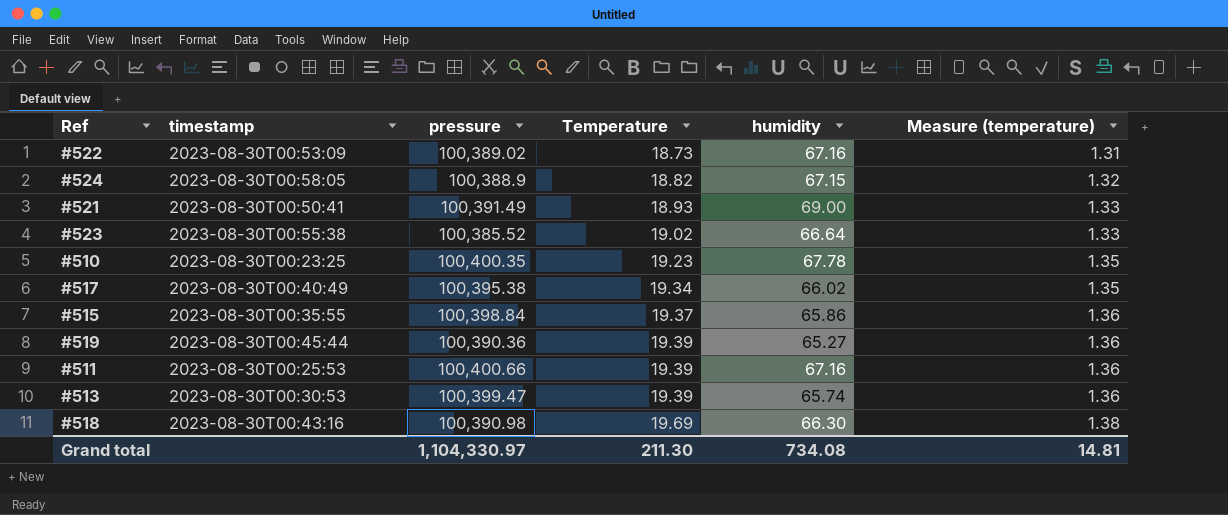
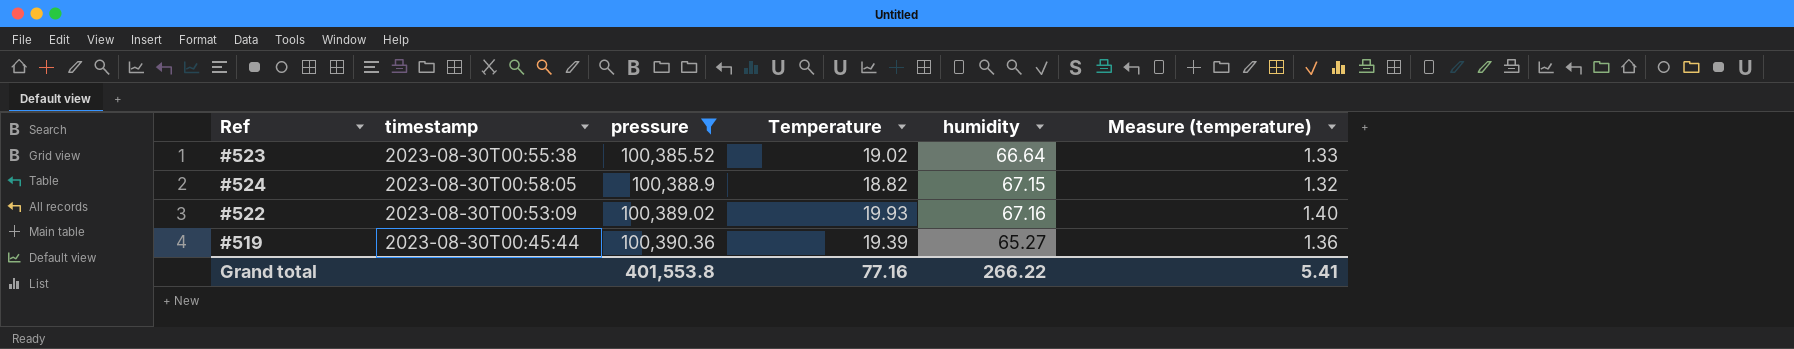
filter: none -> pressure <= 100,390.36
row order: Temperature ascending -> pressure ascending
#522 | Temperature: 18.73 -> 19.93
#522 | Measure (temperature): 1.31 -> 1.40
Grand total | pressure: 1,104,330.97 -> 401,553.8
Grand total | Temperature: 211.30 -> 77.16
Grand total | humidity: 734.08 -> 266.22
Grand total | Measure (temperature): 14.81 -> 5.41

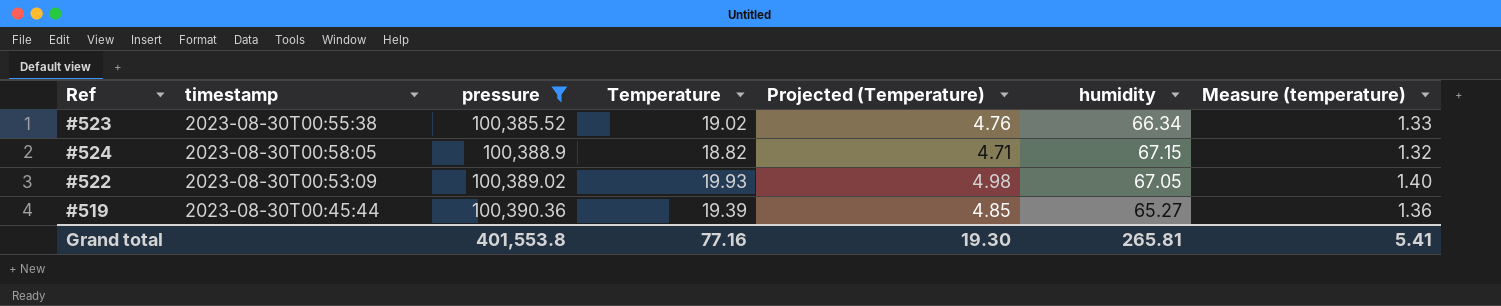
column Projected (Temperature) | formula: none -> [Temperature] * 0.25
#523 | humidity: 66.64 -> 66.34
#522 | humidity: 67.16 -> 67.05
Grand total | humidity: 266.22 -> 265.81

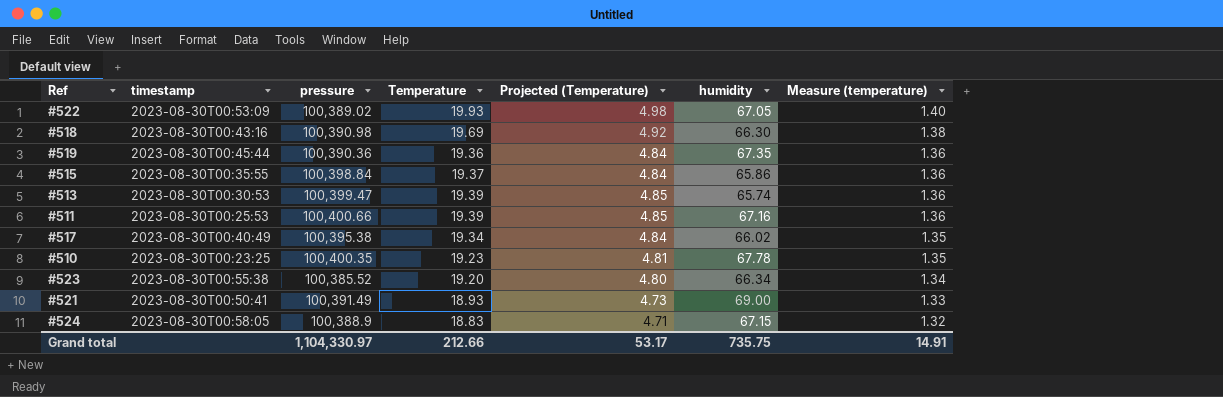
filter: pressure <= 100,390.36 -> none
row order: pressure ascending -> Measure (temperature) descending
#519 | Temperature: 19.39 -> 19.36
#519 | Projected (Temperature): 4.85 -> 4.84
#519 | humidity: 65.27 -> 67.35
#523 | Temperature: 19.02 -> 19.20
#523 | Projected (Temperature): 4.76 -> 4.80
#523 | Measure (temperature): 1.33 -> 1.34
#524 | Temperature: 18.82 -> 18.83
Grand total | pressure: 401,553.8 -> 1,104,330.97
Grand total | Temperature: 77.16 -> 212.66
Grand total | Projected (Temperature): 19.30 -> 53.17
Grand total | humidity: 265.81 -> 735.75
Grand total | Measure (temperature): 5.41 -> 14.91

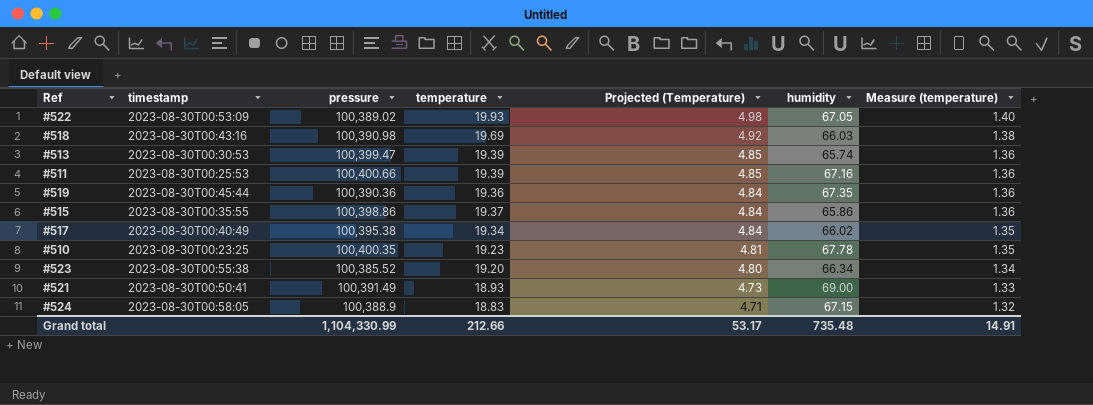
row order: Measure (temperature) descending -> Projected (Temperature) descending
column name: Temperature -> temperature
#518 | humidity: 66.30 -> 66.03
#515 | pressure: 100,398.84 -> 100,398.86
Grand total | pressure: 1,104,330.97 -> 1,104,330.99
Grand total | humidity: 735.75 -> 735.48

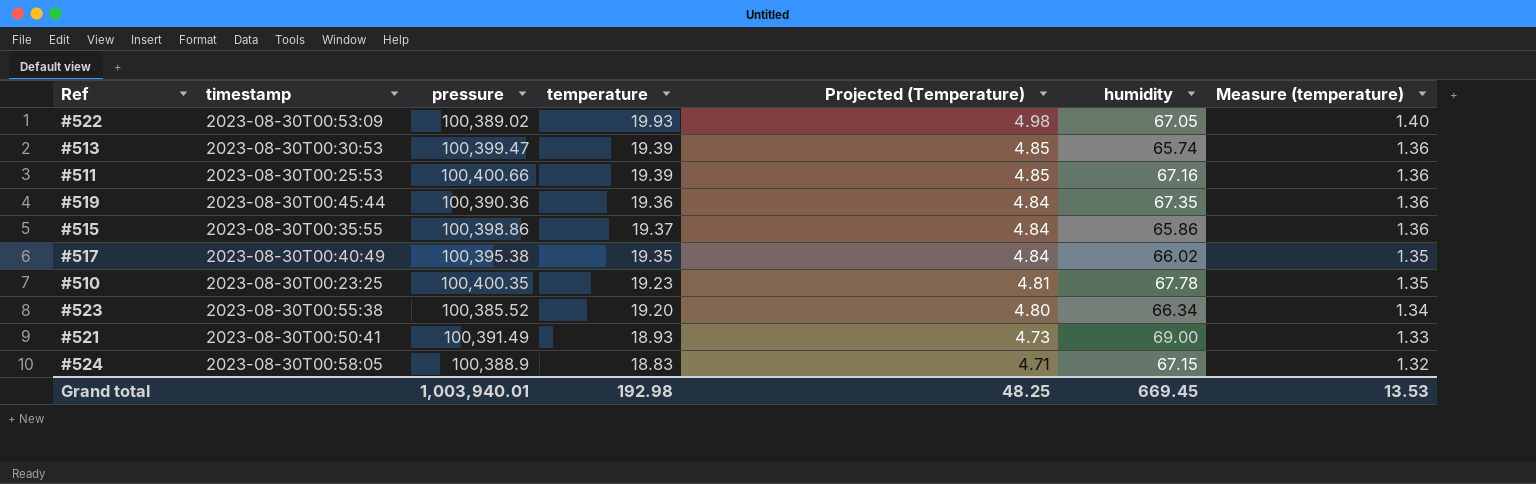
row #518: 2023-08-30T00:43:16 | 100,390.98 | 19.69 | 4.92 | 66.03 | 1.38 -> none
#517 | temperature: 19.34 -> 19.35
Grand total | pressure: 1,104,330.99 -> 1,003,940.01
Grand total | temperature: 212.66 -> 192.98
Grand total | Projected (Temperature): 53.17 -> 48.25
Grand total | humidity: 735.48 -> 669.45
Grand total | Measure (temperature): 14.91 -> 13.53

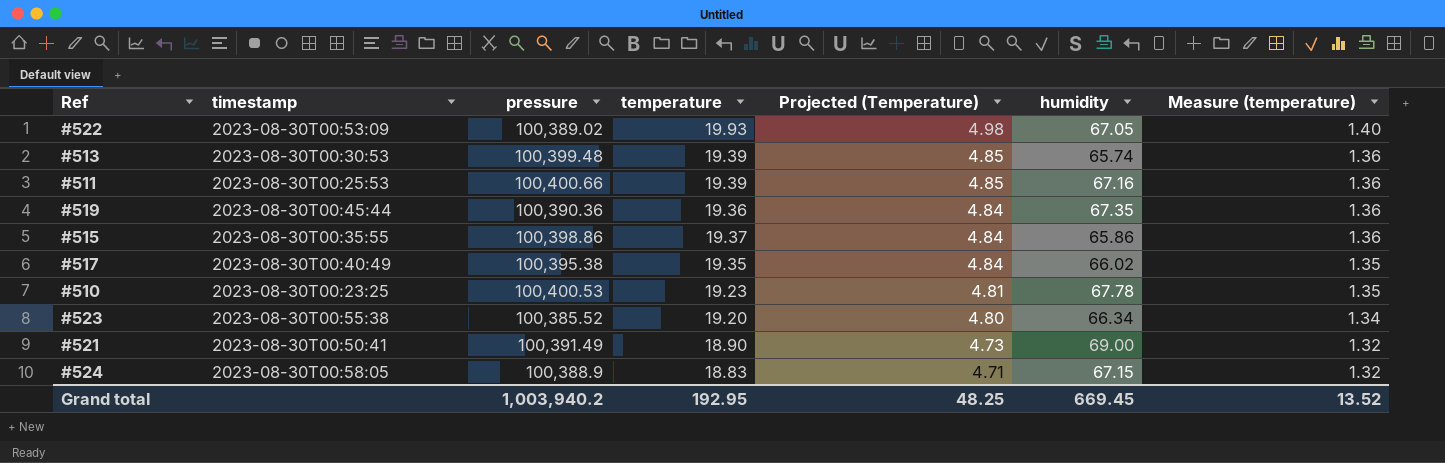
#513 | pressure: 100,399.47 -> 100,399.48
#510 | pressure: 100,400.35 -> 100,400.53
#521 | temperature: 18.93 -> 18.90
#521 | Measure (temperature): 1.33 -> 1.32
Grand total | pressure: 1,003,940.01 -> 1,003,940.2
Grand total | temperature: 192.98 -> 192.95
Grand total | Measure (temperature): 13.53 -> 13.52

